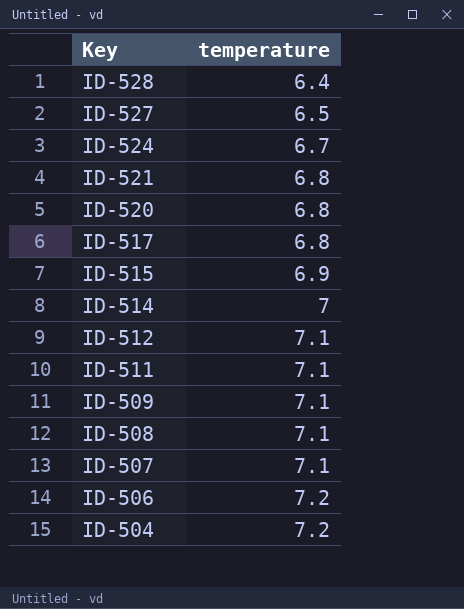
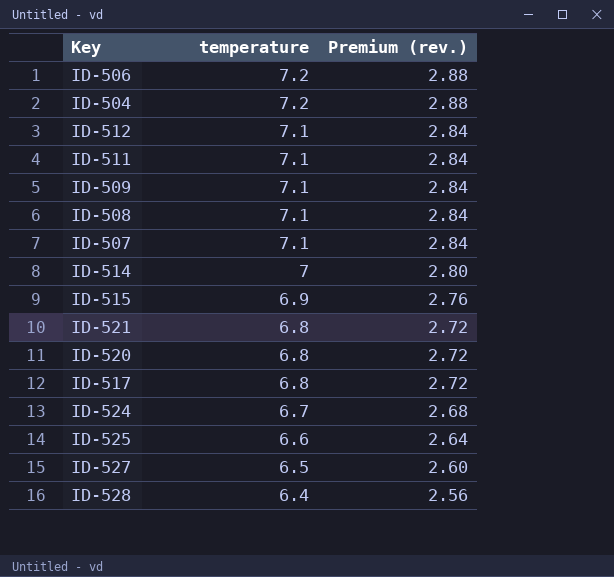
row order: Key descending -> temperature descending
column Premium (rev.) | formula: none -> [temperature] * 0.4
row ID-525: none -> 6.6 | 2.64

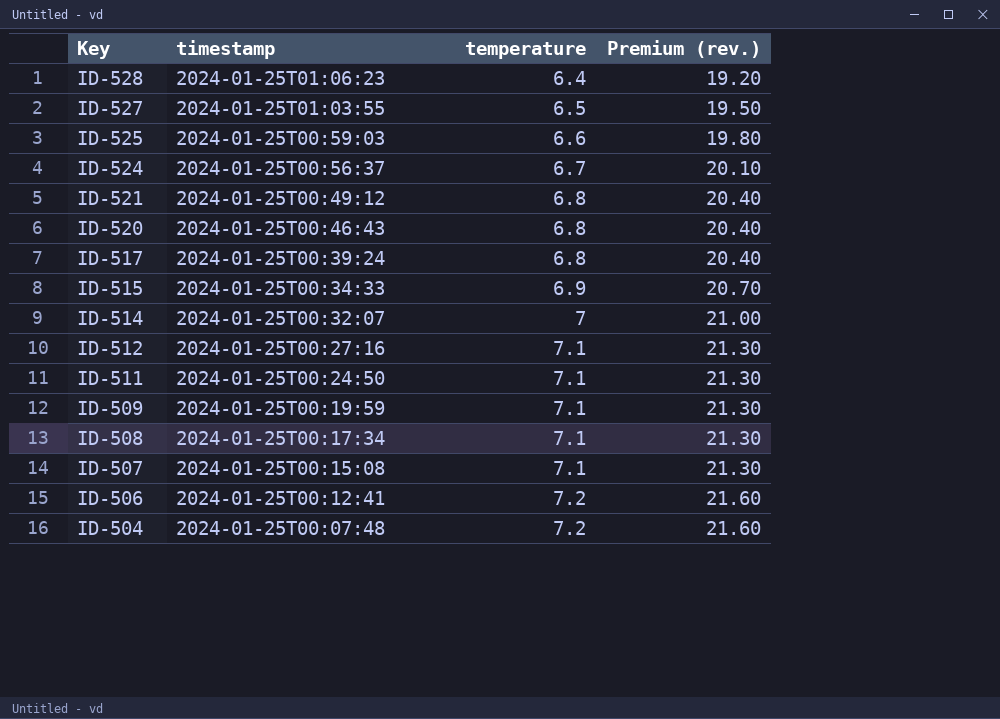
row order: temperature descending -> Key descending
column timestamp | position: none -> 2
column Premium (rev.) | formula: [temperature] * 0.4 -> [temperature] * 3

